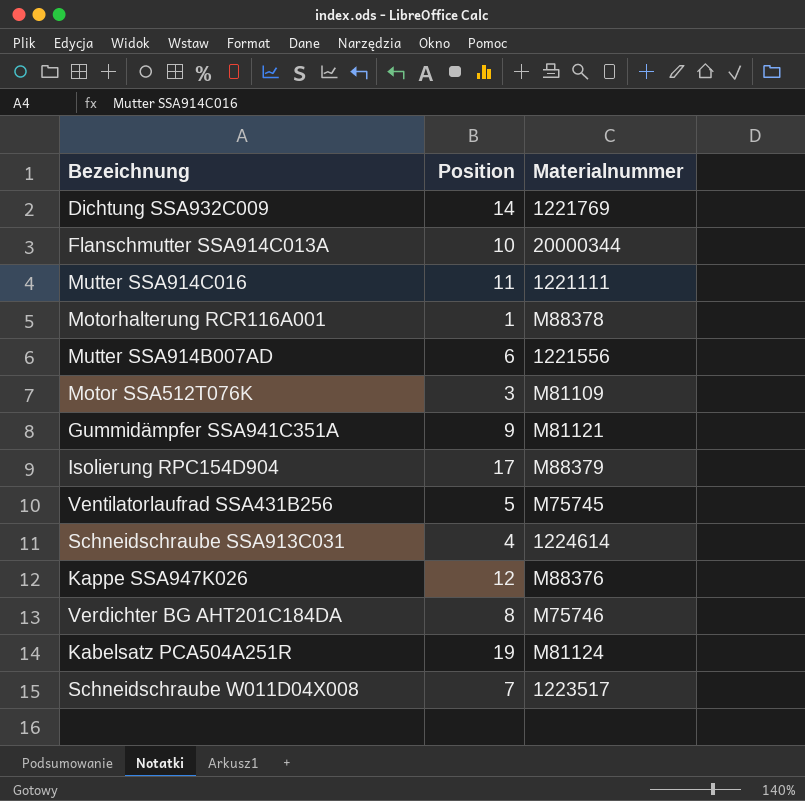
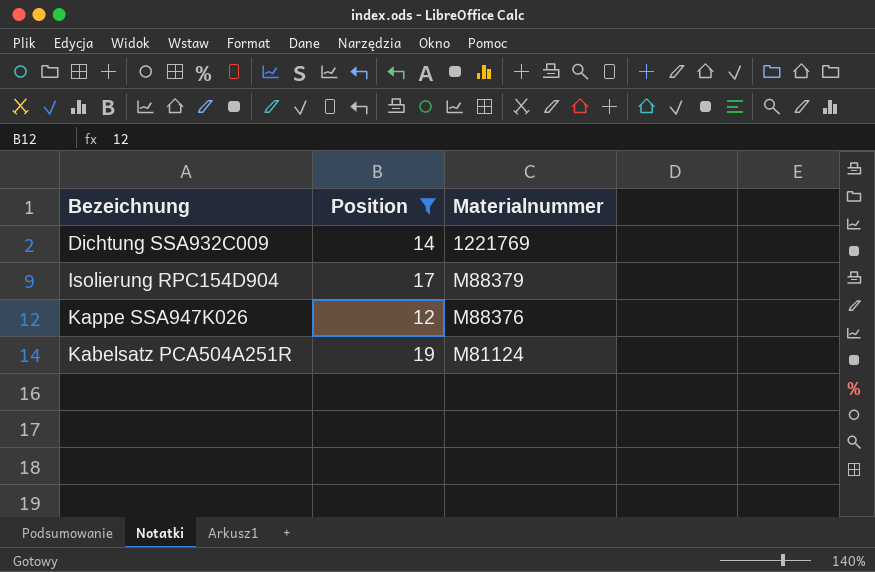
filter: none -> Position >= 12

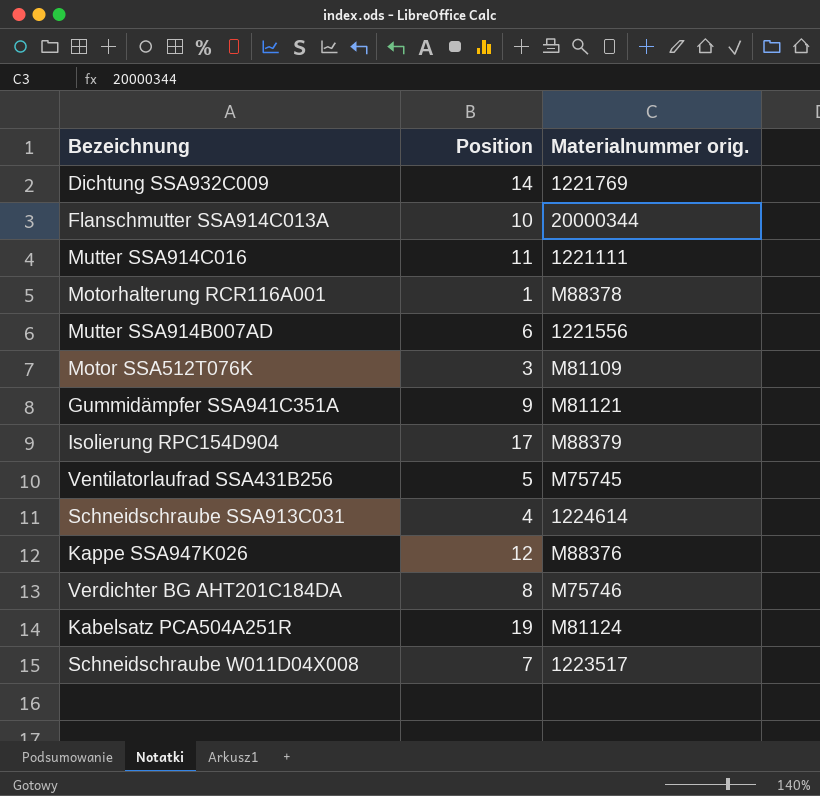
filter: Position >= 12 -> none
column name: Materialnummer -> Materialnummer orig.

